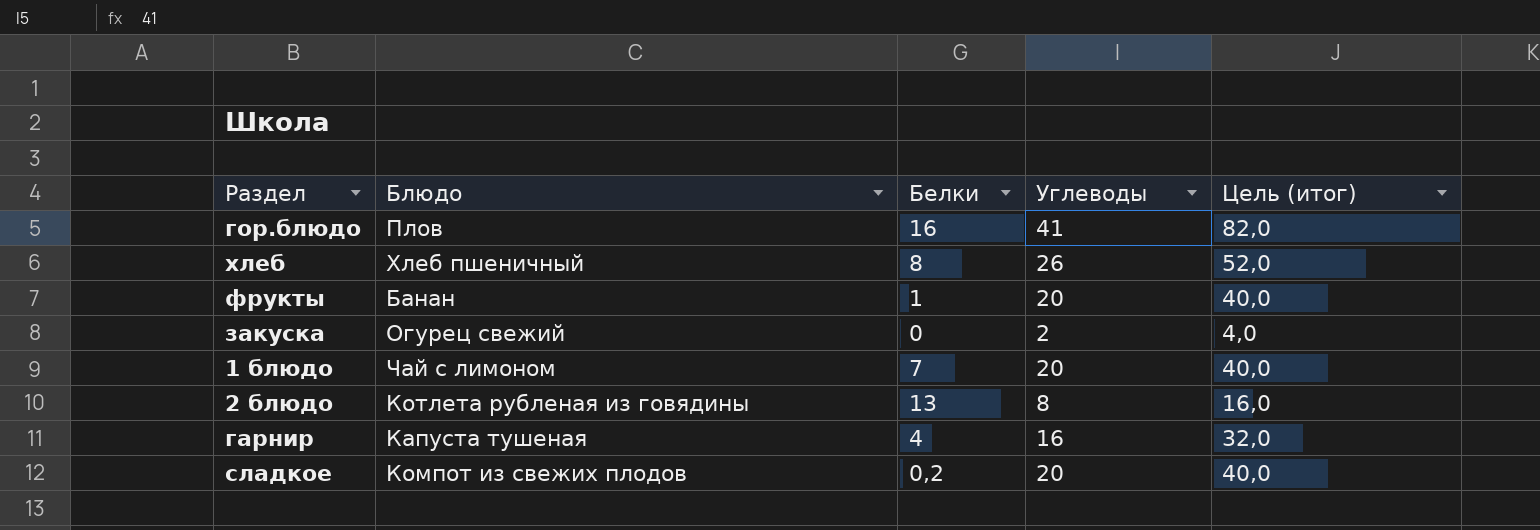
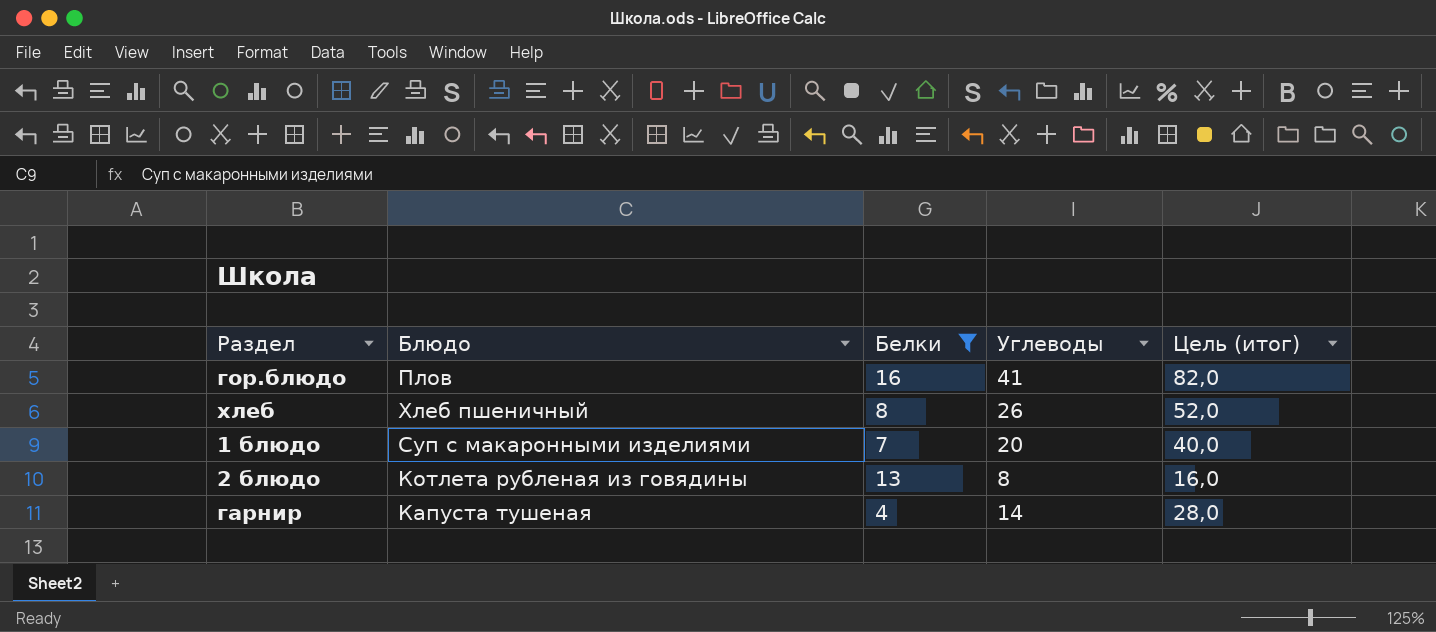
filter: none -> Белки >= 4
1 блюдо | Блюдо: Чай с лимоном -> Суп с макаронными изделиями
гарнир | Углеводы: 16 -> 14
гарнир | Цель (итог): 32,0 -> 28,0

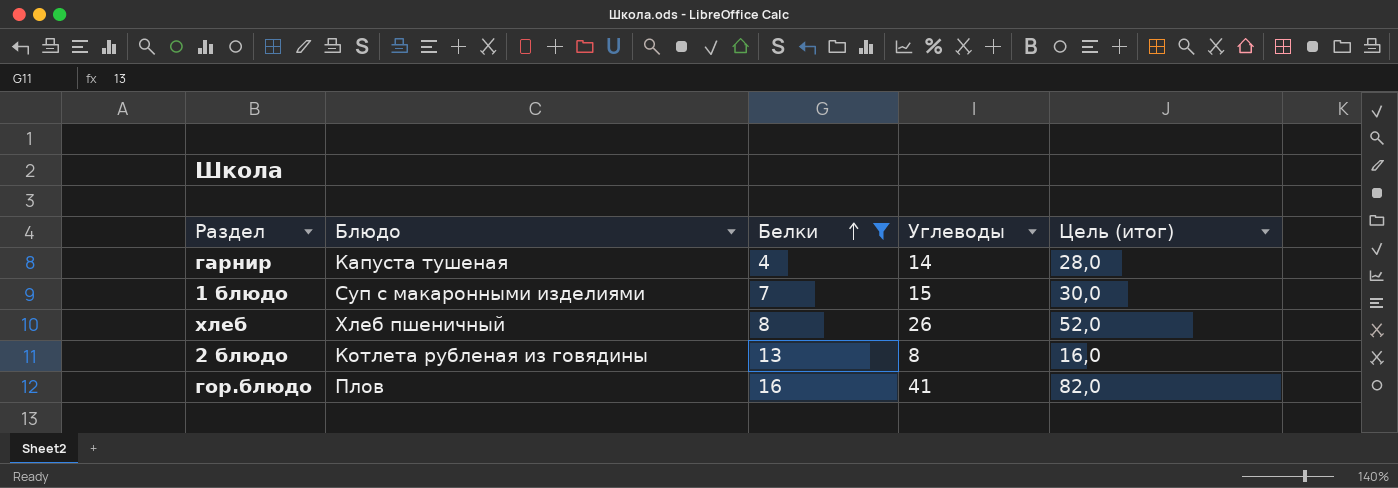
row order: none -> Белки ascending
1 блюдо | Углеводы: 20 -> 15
1 блюдо | Цель (итог): 40,0 -> 30,0

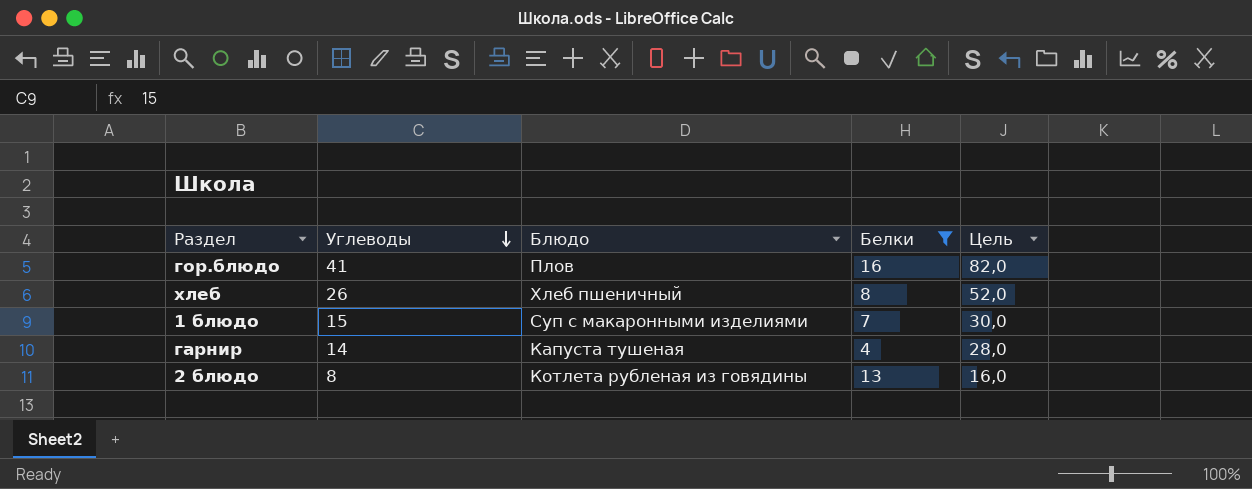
row order: Белки ascending -> Углеводы descending
column Углеводы | position: 4 -> 2
column name: Цель (итог) -> Цель

